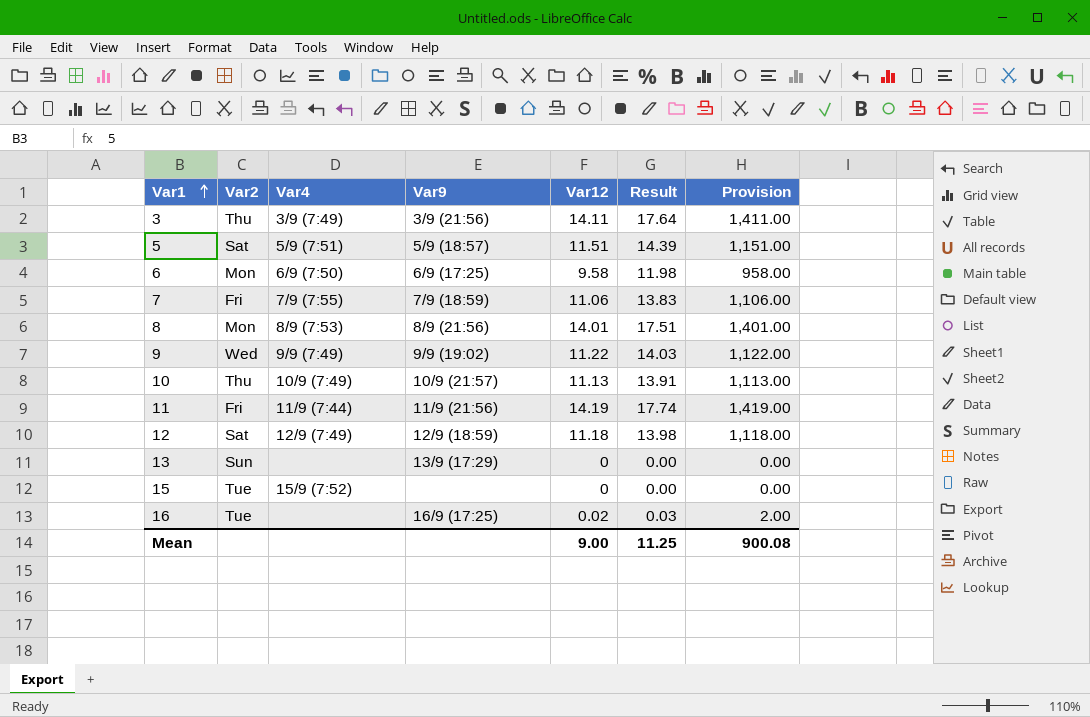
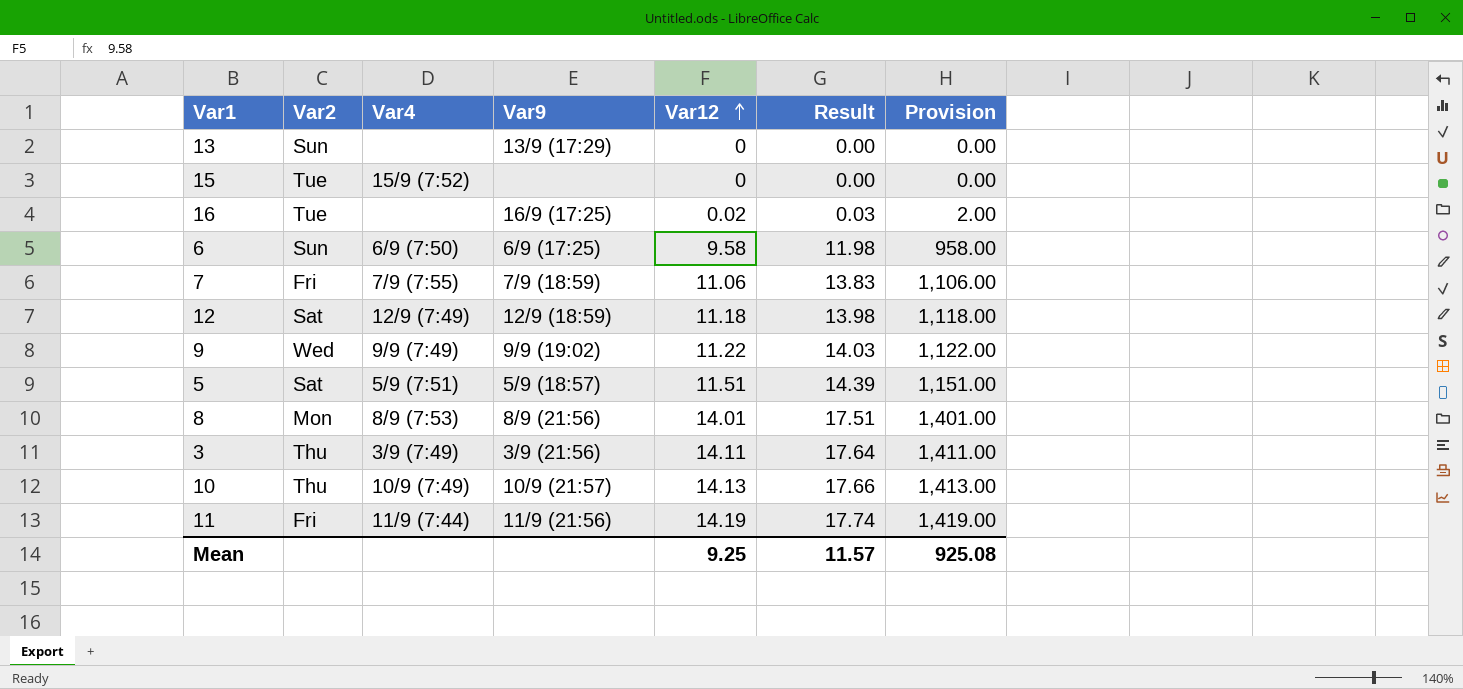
row order: Var1 ascending -> Var12 ascending
6 | Var2: Mon -> Sun
10 | Var12: 11.13 -> 14.13
10 | Result: 13.91 -> 17.66
10 | Provision: 1,113.00 -> 1,413.00
Mean | Var12: 9.00 -> 9.25
Mean | Result: 11.25 -> 11.57
Mean | Provision: 900.08 -> 925.08

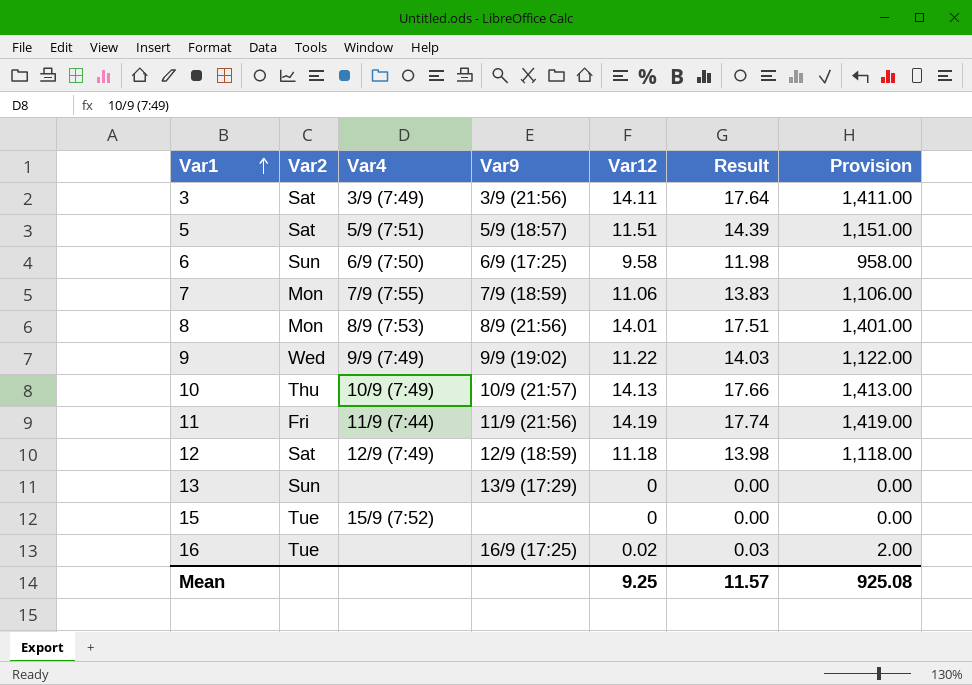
row order: Var12 ascending -> Var1 ascending
3 | Var2: Thu -> Sat
7 | Var2: Fri -> Mon

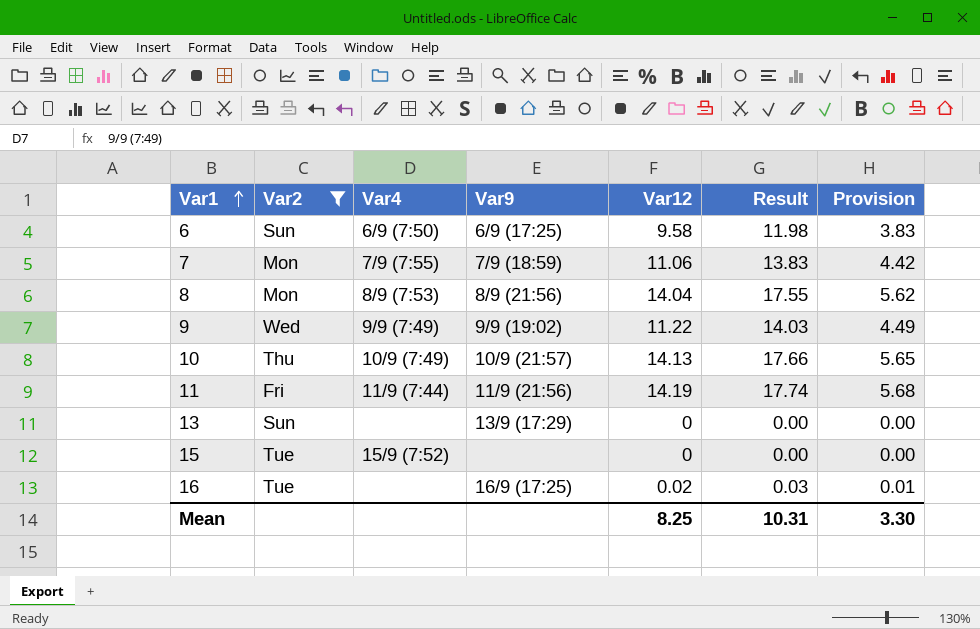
filter: none -> Var2 != Sat
column Provision | formula: [Var12] * 100 -> [Var12] * 0.4
8 | Var12: 14.01 -> 14.04
8 | Result: 17.51 -> 17.55
Mean | Var12: 9.25 -> 8.25
Mean | Result: 11.57 -> 10.31
Mean | Provision: 925.08 -> 3.30

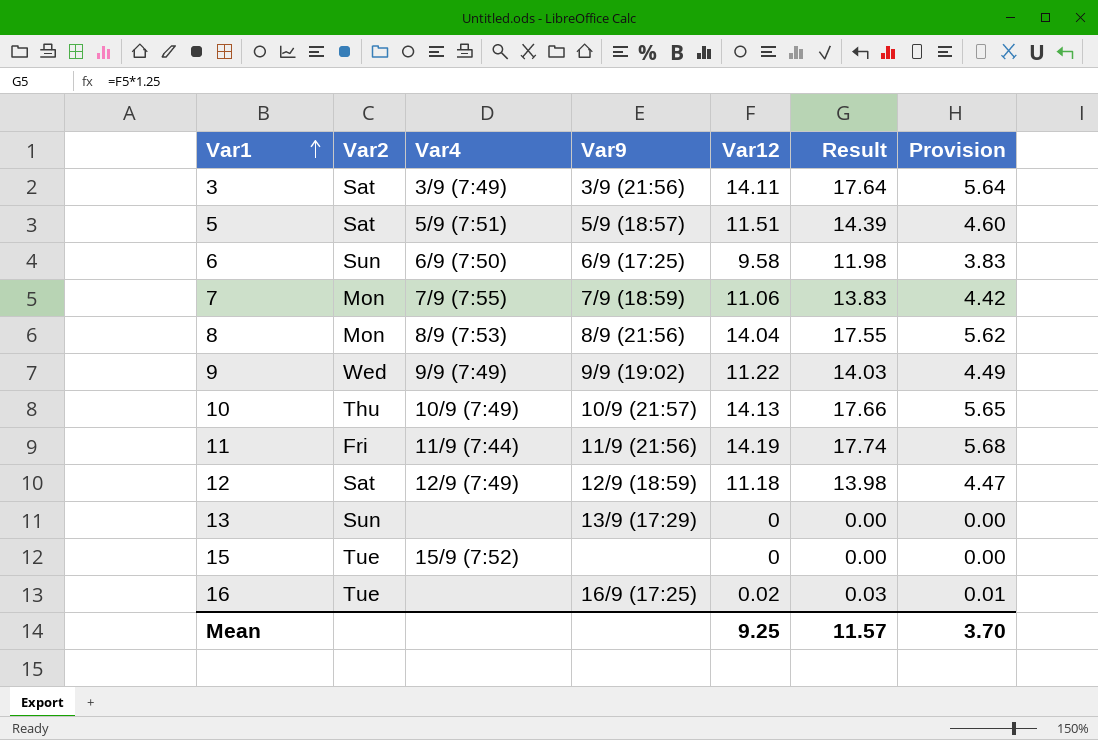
filter: Var2 != Sat -> none
Mean | Var12: 8.25 -> 9.25
Mean | Result: 10.31 -> 11.57
Mean | Provision: 3.30 -> 3.70

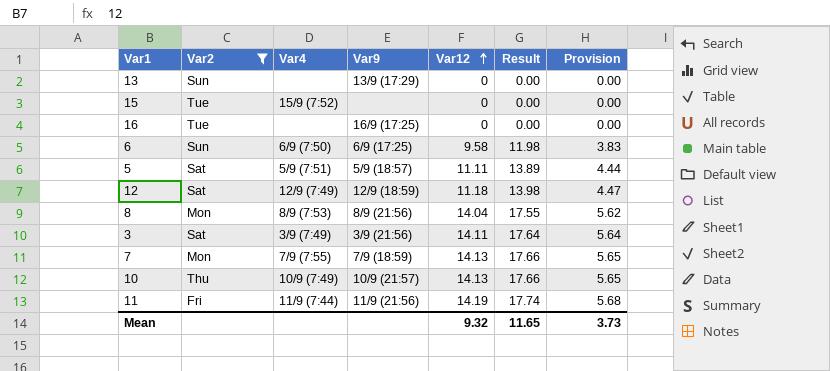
filter: none -> Var2 != Wed
row order: Var1 ascending -> Var12 ascending
16 | Var12: 0.02 -> 0
16 | Result: 0.03 -> 0.00
16 | Provision: 0.01 -> 0.00
5 | Var12: 11.51 -> 11.11
5 | Result: 14.39 -> 13.89
5 | Provision: 4.60 -> 4.44
7 | Var12: 11.06 -> 14.13
7 | Result: 13.83 -> 17.66
7 | Provision: 4.42 -> 5.65
Mean | Var12: 9.25 -> 9.32
Mean | Result: 11.57 -> 11.65
Mean | Provision: 3.70 -> 3.73

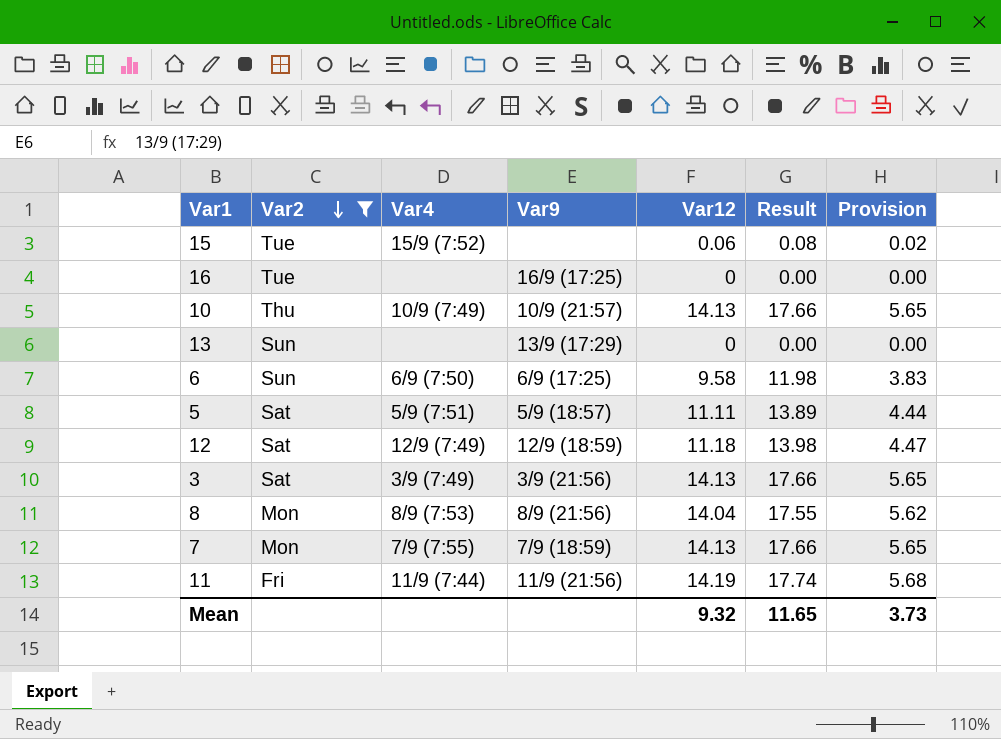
row order: Var12 ascending -> Var2 descending
15 | Var12: 0 -> 0.06
15 | Result: 0.00 -> 0.08
15 | Provision: 0.00 -> 0.02
3 | Var12: 14.11 -> 14.13
3 | Result: 17.64 -> 17.66
3 | Provision: 5.64 -> 5.65

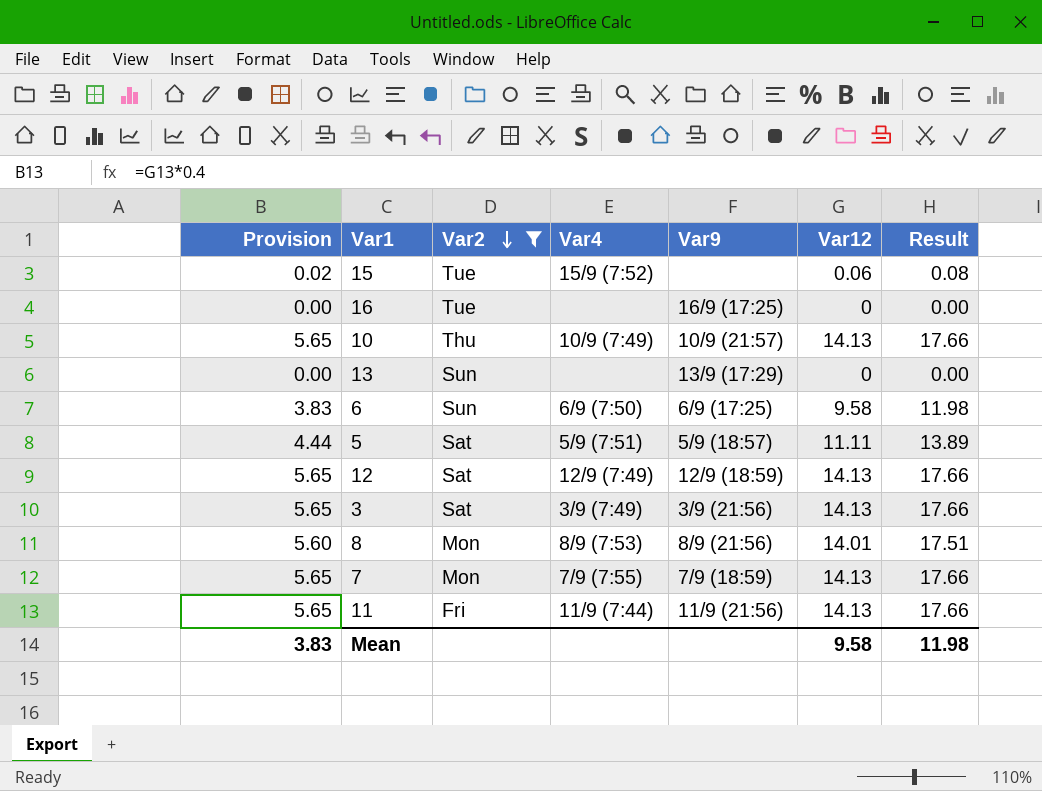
column Provision | position: 7 -> 1
12 | Provision: 4.47 -> 5.65
12 | Var12: 11.18 -> 14.13
12 | Result: 13.98 -> 17.66
8 | Provision: 5.62 -> 5.60
8 | Var12: 14.04 -> 14.01
8 | Result: 17.55 -> 17.51
11 | Provision: 5.68 -> 5.65
11 | Var12: 14.19 -> 14.13
11 | Result: 17.74 -> 17.66
Mean | Provision: 3.73 -> 3.83
Mean | Var12: 9.32 -> 9.58
Mean | Result: 11.65 -> 11.98

